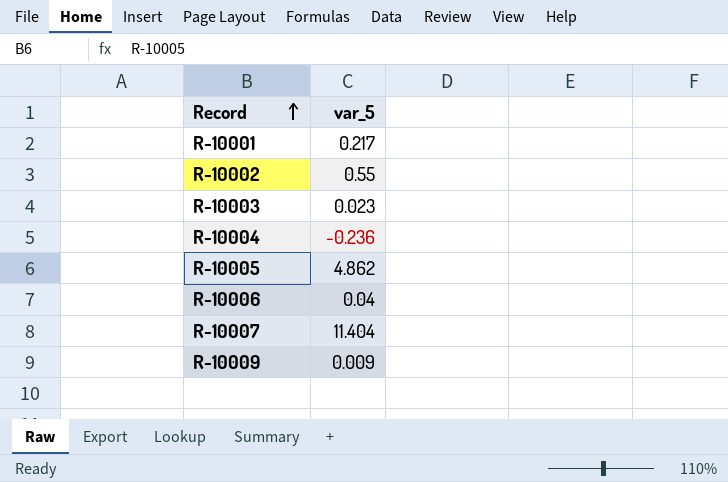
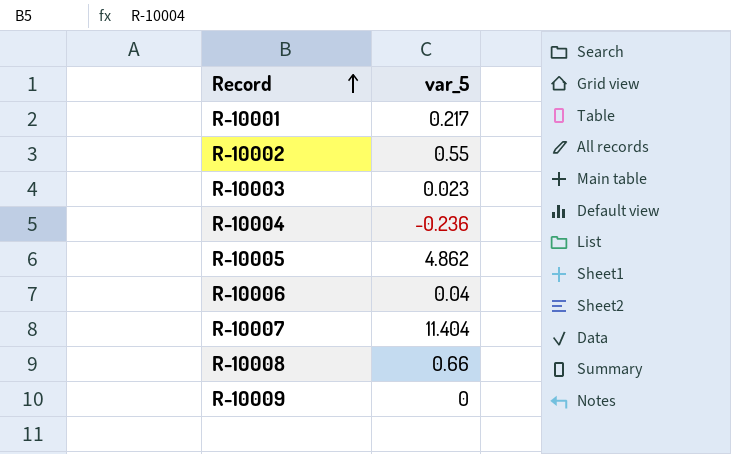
row R-10008: none -> 0.66
R-10009 | var_5: 0.009 -> 0

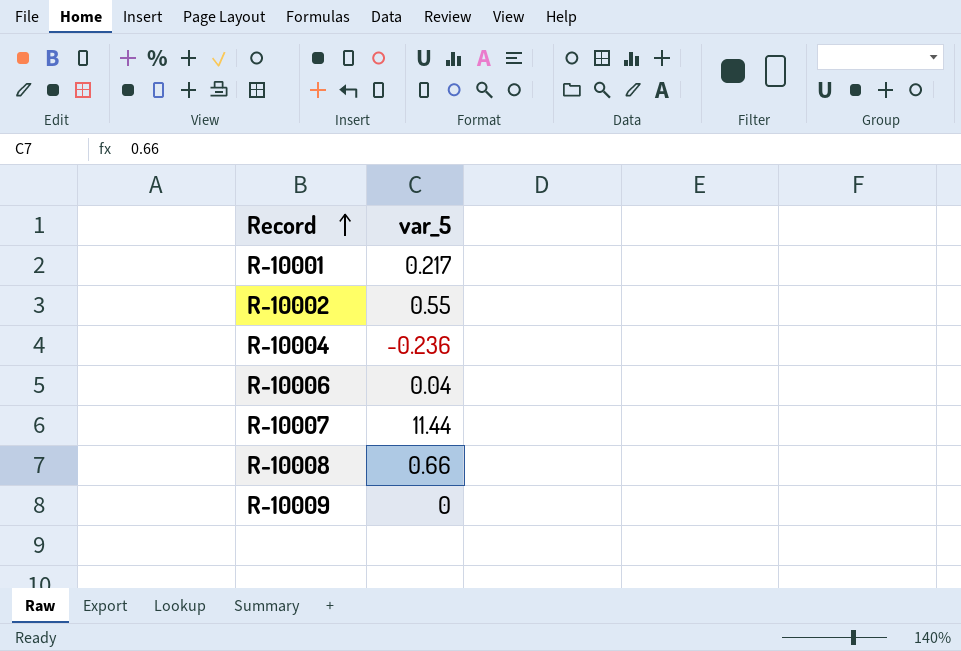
row R-10003: 0.023 -> none
row R-10005: 4.862 -> none
R-10007 | var_5: 11.404 -> 11.44

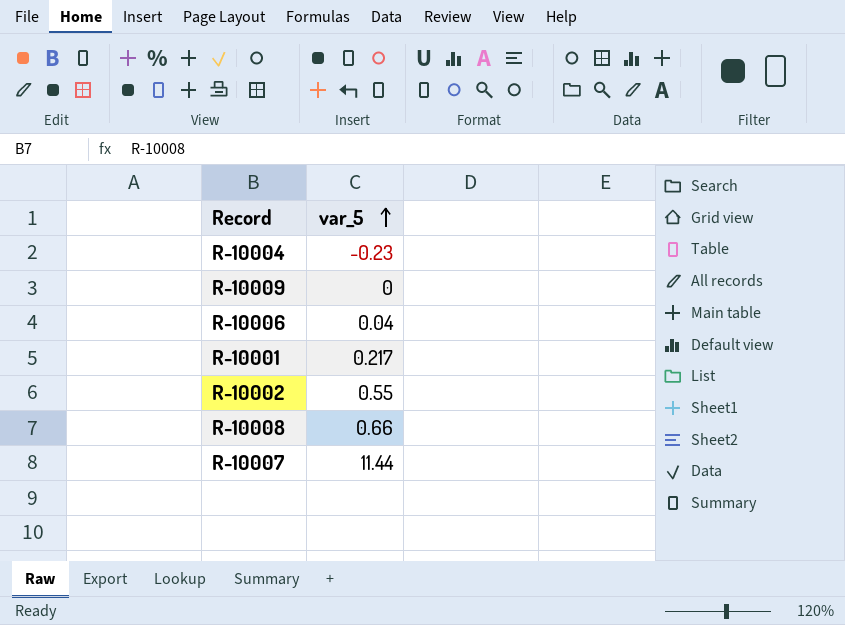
row order: Record ascending -> var_5 ascending
R-10004 | var_5: -0.236 -> -0.23

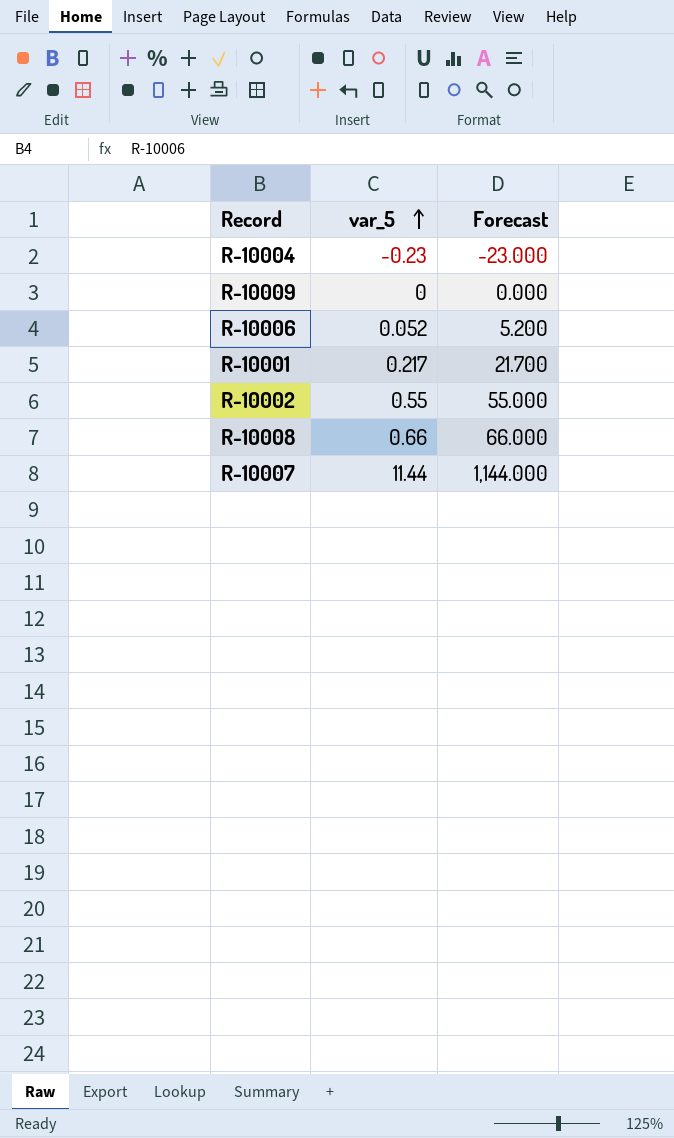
column Forecast | formula: none -> [var_5] * 100
R-10006 | var_5: 0.04 -> 0.052

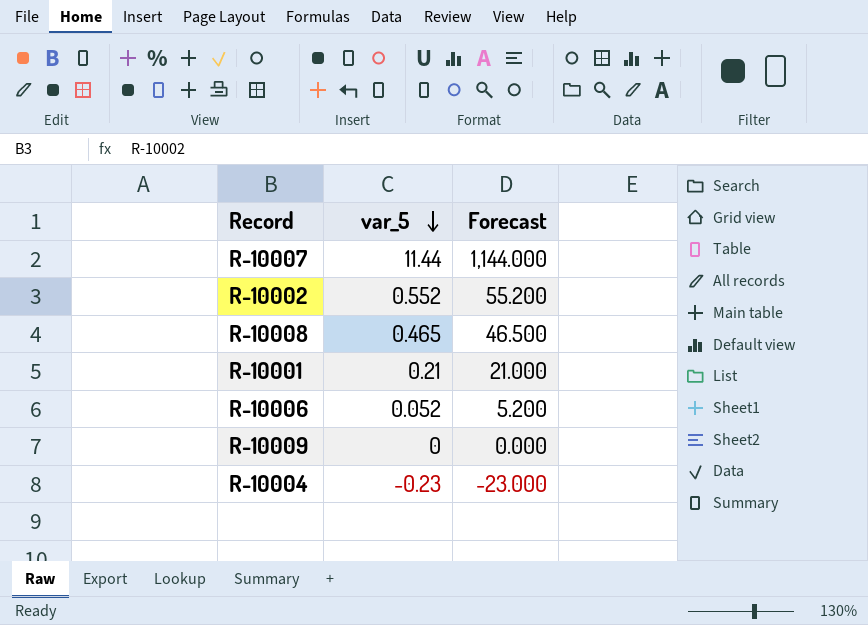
row order: var_5 ascending -> var_5 descending
R-10002 | var_5: 0.55 -> 0.552
R-10002 | Forecast: 55.000 -> 55.200
R-10008 | var_5: 0.66 -> 0.465
R-10008 | Forecast: 66.000 -> 46.500
R-10001 | var_5: 0.217 -> 0.21
R-10001 | Forecast: 21.700 -> 21.000

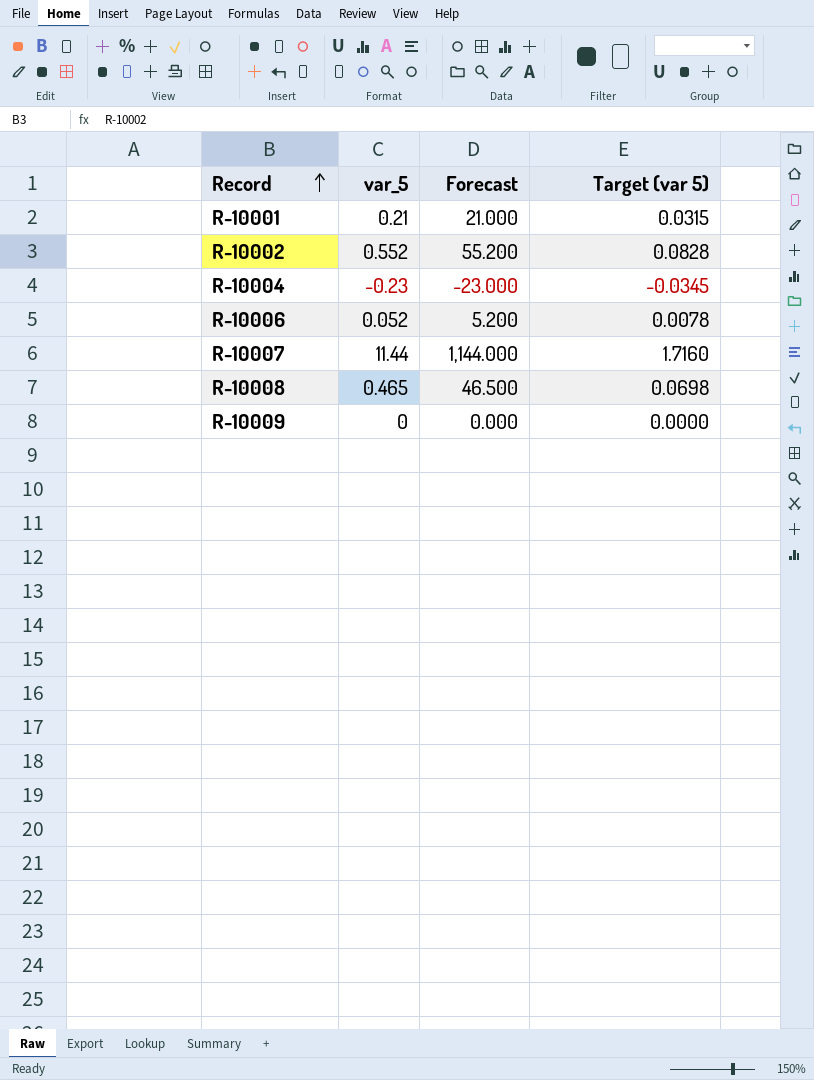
row order: var_5 descending -> Record ascending
column Target (var 5) | formula: none -> [var_5] * 0.15

